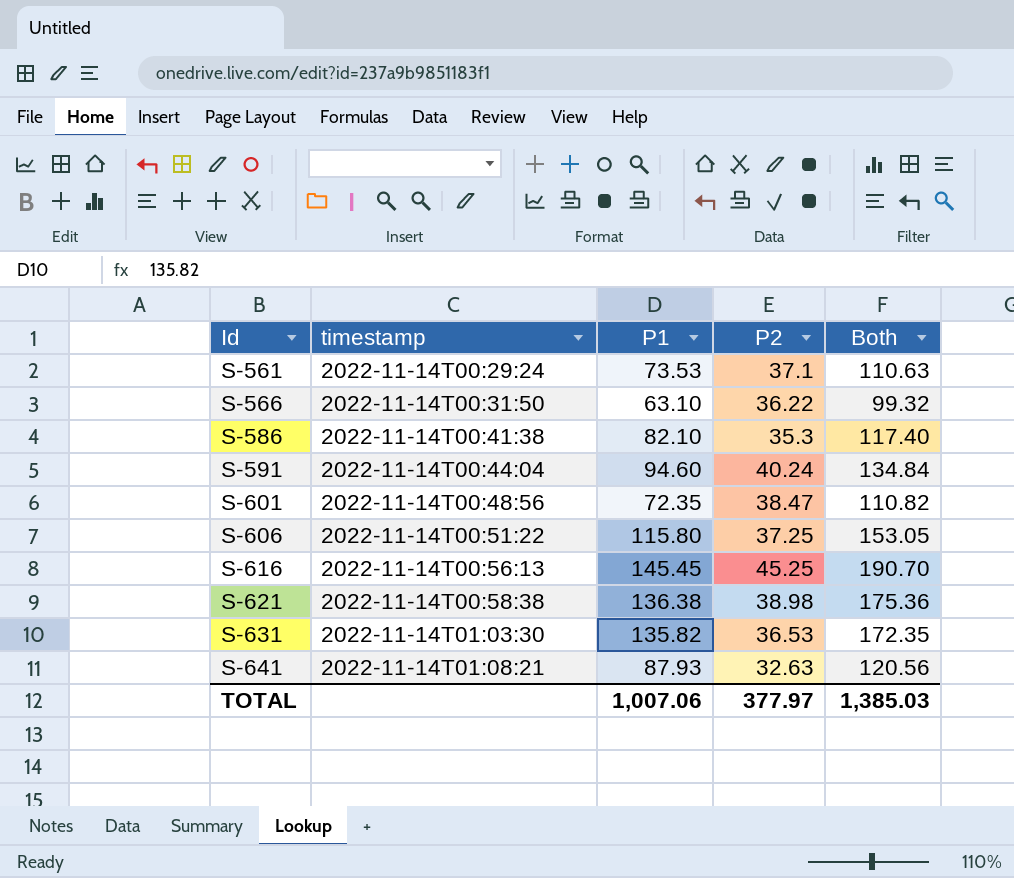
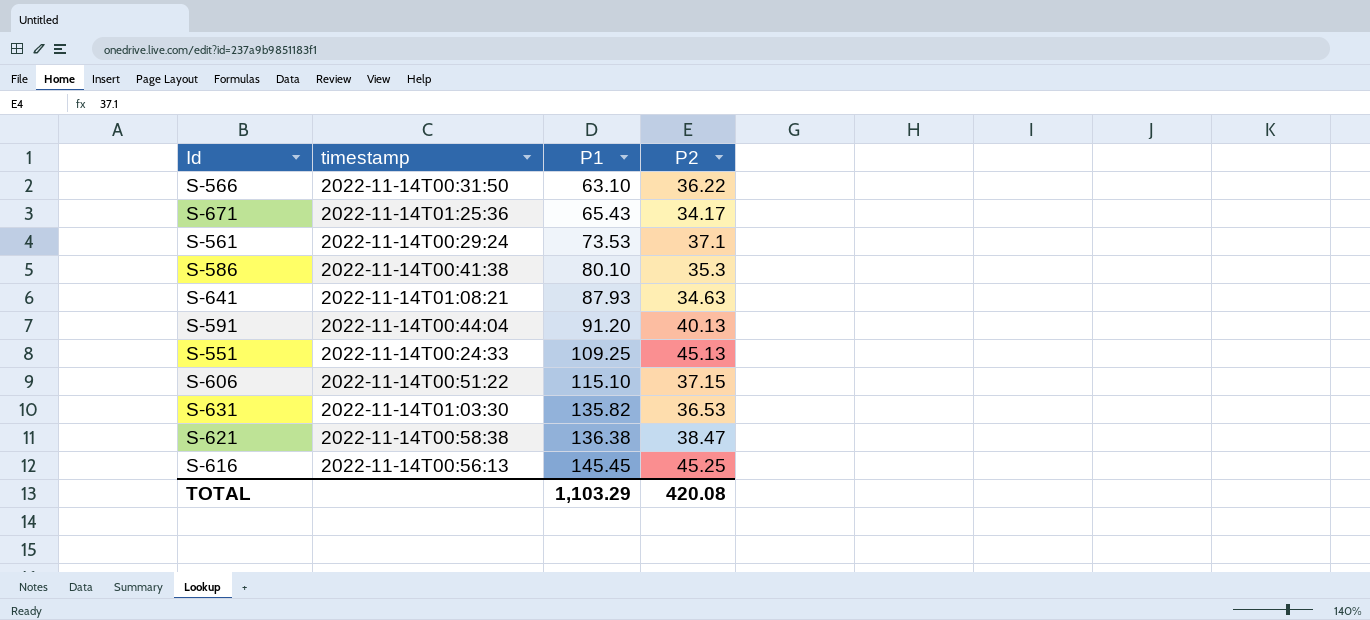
row order: Id ascending -> P1 ascending
column Both | formula: [P1] + [P2] -> none
row S-601: 2022-11-14T00:48:56 | 72.35 | 38.47 | 110.82 -> none
row S-671: none -> 2022-11-14T01:25:36 | 65.43 | 34.17
S-586 | P1: 82.10 -> 80.10
S-641 | P2: 32.63 -> 34.63
S-591 | P1: 94.60 -> 91.20
S-591 | P2: 40.24 -> 40.13
row S-551: none -> 2022-11-14T00:24:33 | 109.25 | 45.13
S-606 | P1: 115.80 -> 115.10
S-606 | P2: 37.25 -> 37.15
S-621 | P2: 38.98 -> 38.47
TOTAL | P1: 1,007.06 -> 1,103.29
TOTAL | P2: 377.97 -> 420.08

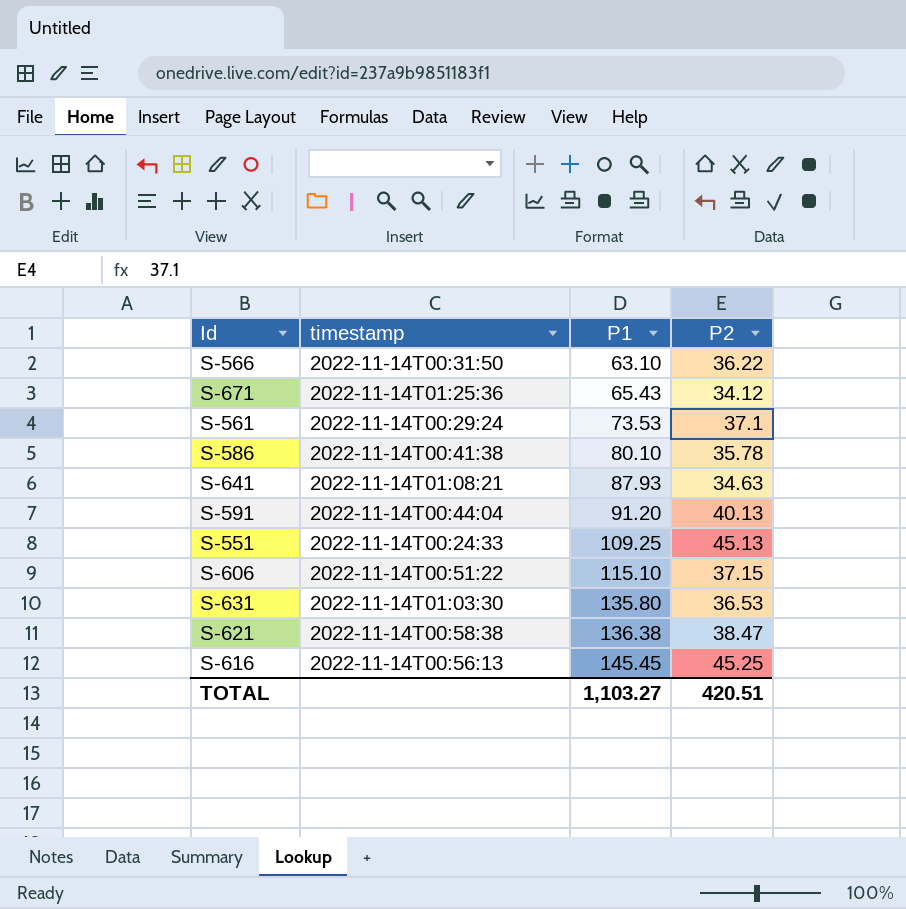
S-671 | P2: 34.17 -> 34.12
S-586 | P2: 35.3 -> 35.78
S-631 | P1: 135.82 -> 135.80
TOTAL | P1: 1,103.29 -> 1,103.27
TOTAL | P2: 420.08 -> 420.51

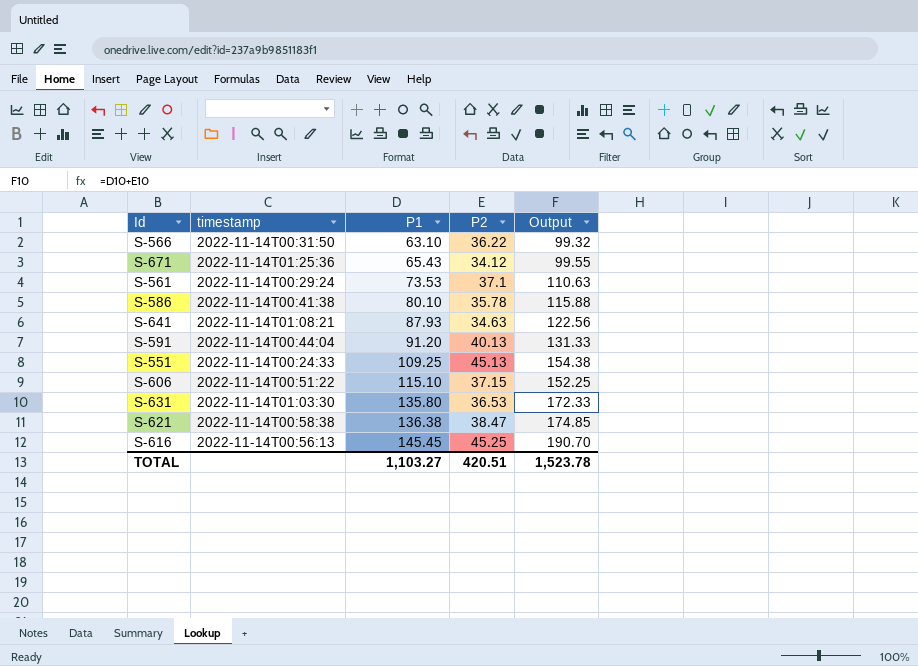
column Output | formula: none -> [P1] + [P2]

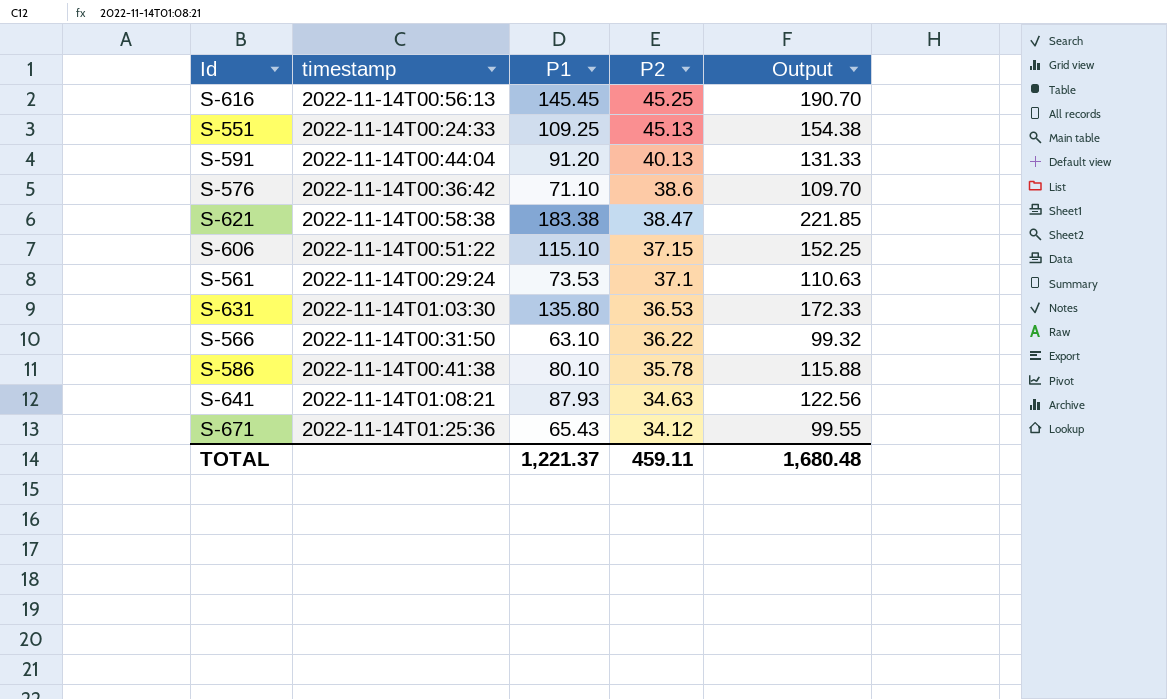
row order: P1 ascending -> P2 descending
row S-576: none -> 2022-11-14T00:36:42 | 71.10 | 38.6 | 109.70
S-621 | P1: 136.38 -> 183.38
S-621 | Output: 174.85 -> 221.85
TOTAL | P1: 1,103.27 -> 1,221.37
TOTAL | P2: 420.51 -> 459.11
TOTAL | Output: 1,523.78 -> 1,680.48

